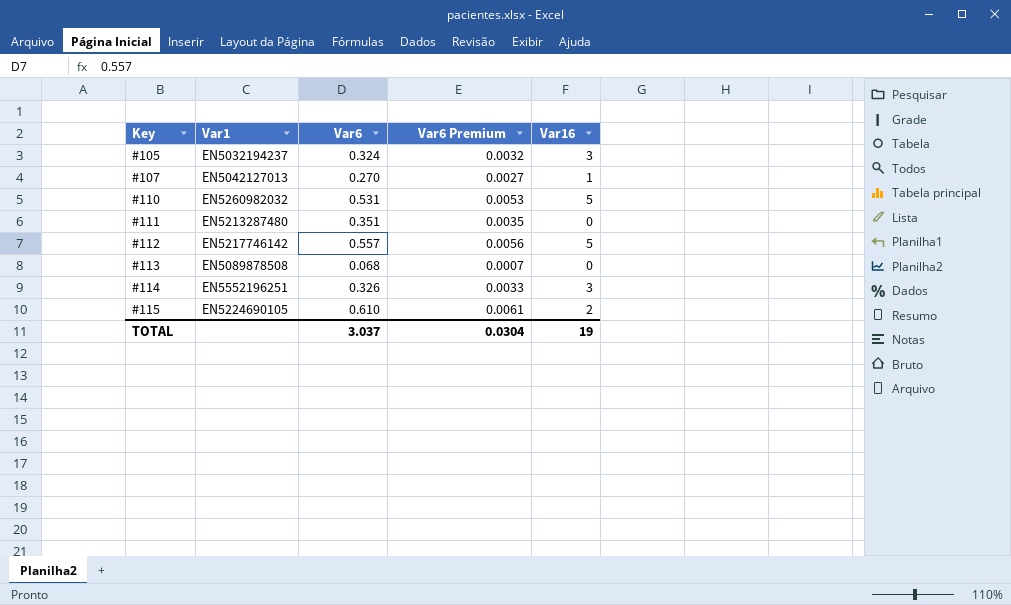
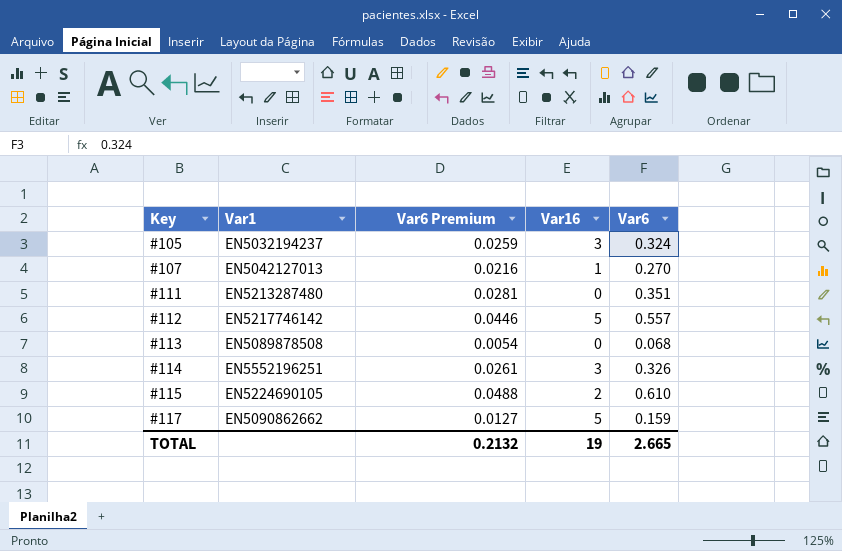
column Var6 Premium | formula: [Var6] * 0.01 -> [Var6] * 0.08
column Var6 | position: 3 -> 5
row #110: EN5260982032 | 0.531 | 0.0053 | 5 -> none
row #117: none -> EN5090862662 | 0.0127 | 5 | 0.159
TOTAL | Var6 Premium: 0.0304 -> 0.2132
TOTAL | Var6: 3.037 -> 2.665

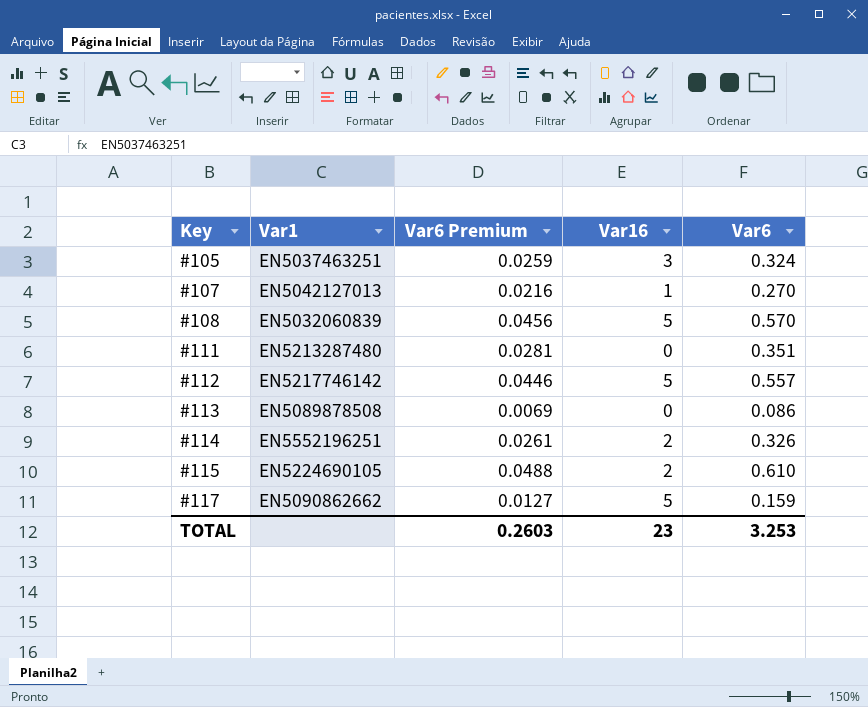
#105 | Var1: EN5032194237 -> EN5037463251
row #108: none -> EN5032060839 | 0.0456 | 5 | 0.570
#113 | Var6 Premium: 0.0054 -> 0.0069
#113 | Var6: 0.068 -> 0.086
#114 | Var16: 3 -> 2
TOTAL | Var6 Premium: 0.2132 -> 0.2603
TOTAL | Var16: 19 -> 23
TOTAL | Var6: 2.665 -> 3.253

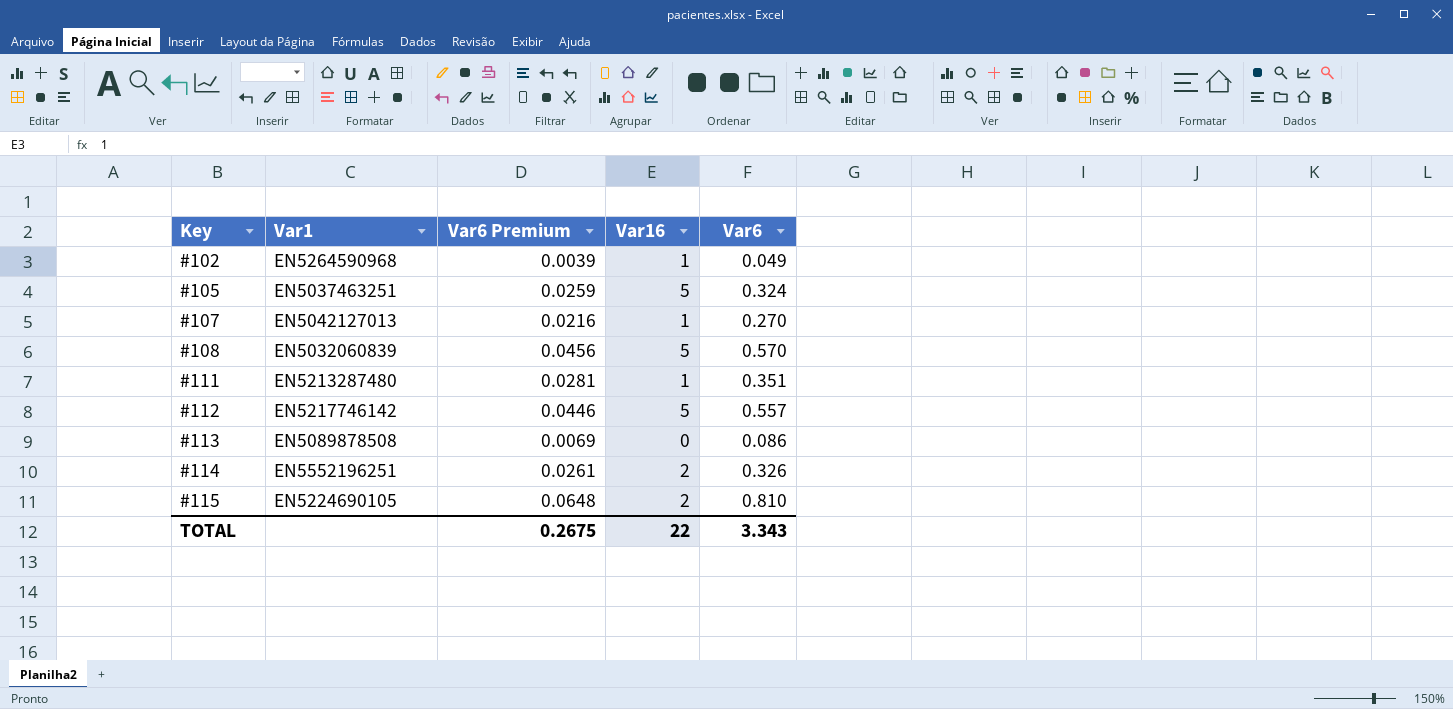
row #117: EN5090862662 | 0.0127 | 5 | 0.159 -> none
row #102: none -> EN5264590968 | 0.0039 | 1 | 0.049
#105 | Var16: 3 -> 5
#111 | Var16: 0 -> 1
#115 | Var6 Premium: 0.0488 -> 0.0648
#115 | Var6: 0.610 -> 0.810
TOTAL | Var6 Premium: 0.2603 -> 0.2675
TOTAL | Var16: 23 -> 22
TOTAL | Var6: 3.253 -> 3.343

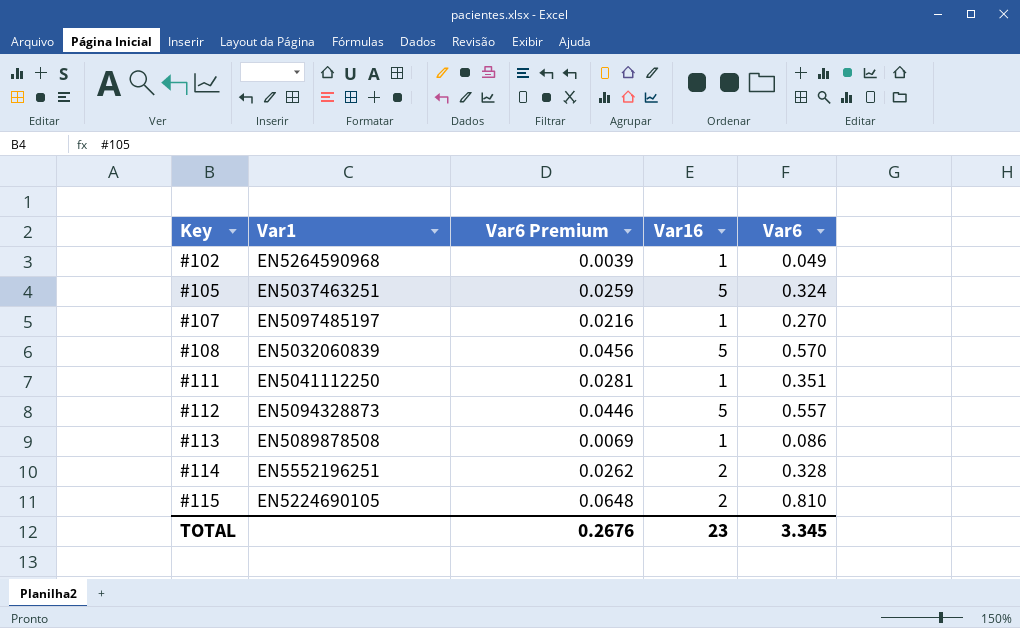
#107 | Var1: EN5042127013 -> EN5097485197
#111 | Var1: EN5213287480 -> EN5041112250
#112 | Var1: EN5217746142 -> EN5094328873
#113 | Var16: 0 -> 1
#114 | Var6 Premium: 0.0261 -> 0.0262
#114 | Var6: 0.326 -> 0.328
TOTAL | Var6 Premium: 0.2675 -> 0.2676
TOTAL | Var16: 22 -> 23
TOTAL | Var6: 3.343 -> 3.345

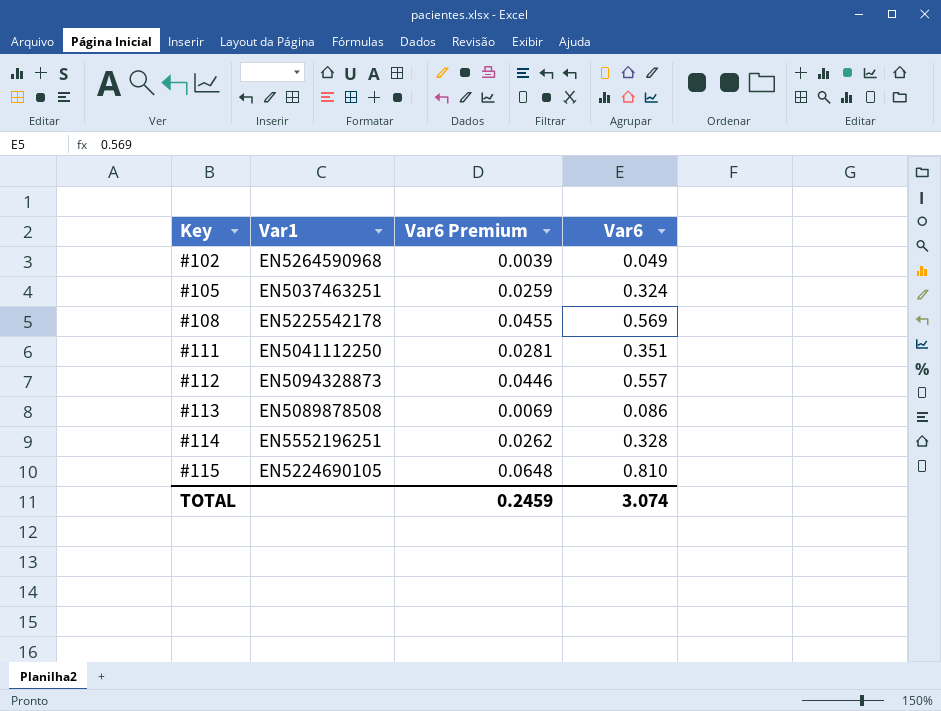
column Var16 | position: 4 -> none
row #107: EN5097485197 | 0.0216 | 1 | 0.270 -> none
#108 | Var1: EN5032060839 -> EN5225542178
#108 | Var6 Premium: 0.0456 -> 0.0455
#108 | Var6: 0.570 -> 0.569
TOTAL | Var6 Premium: 0.2676 -> 0.2459
TOTAL | Var6: 3.345 -> 3.074

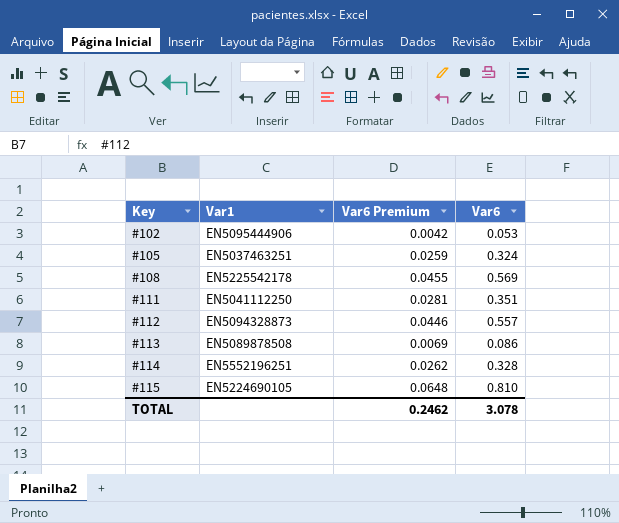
#102 | Var1: EN5264590968 -> EN5095444906
#102 | Var6 Premium: 0.0039 -> 0.0042
#102 | Var6: 0.049 -> 0.053
TOTAL | Var6 Premium: 0.2459 -> 0.2462
TOTAL | Var6: 3.074 -> 3.078

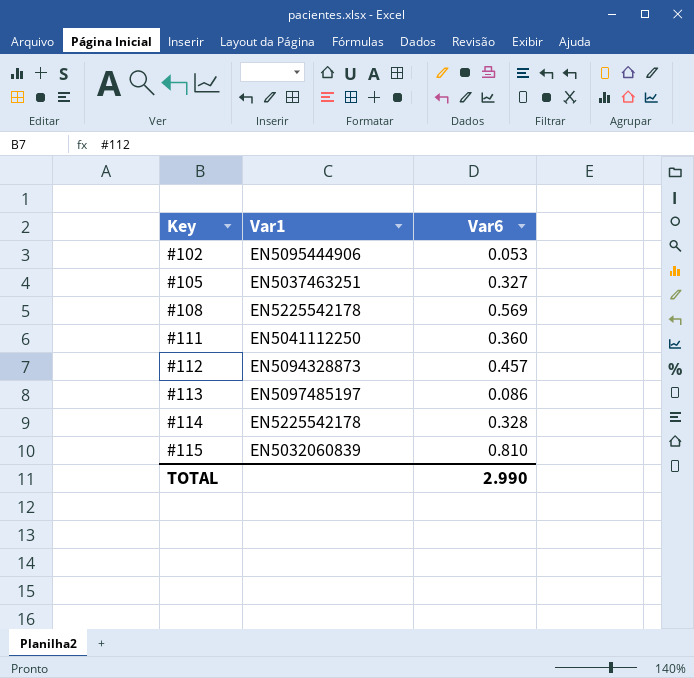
column Var6 Premium | formula: [Var6] * 0.08 -> none
#105 | Var6: 0.324 -> 0.327
#111 | Var6: 0.351 -> 0.360
#112 | Var6: 0.557 -> 0.457
#113 | Var1: EN5089878508 -> EN5097485197
#114 | Var1: EN5552196251 -> EN5225542178
#115 | Var1: EN5224690105 -> EN5032060839
TOTAL | Var6: 3.078 -> 2.990

